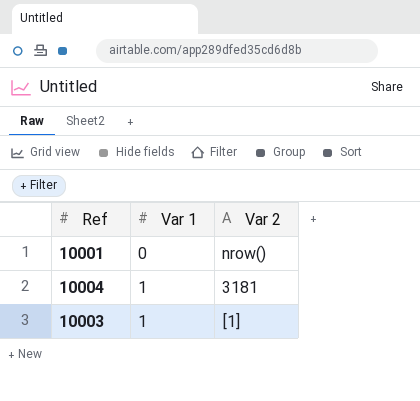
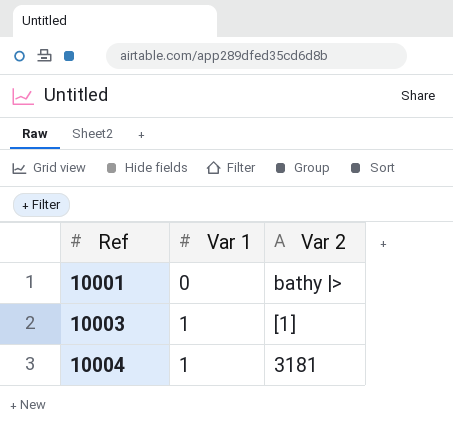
row order: Var 1 ascending -> Ref ascending
10001 | Var 2: nrow() -> bathy |>

